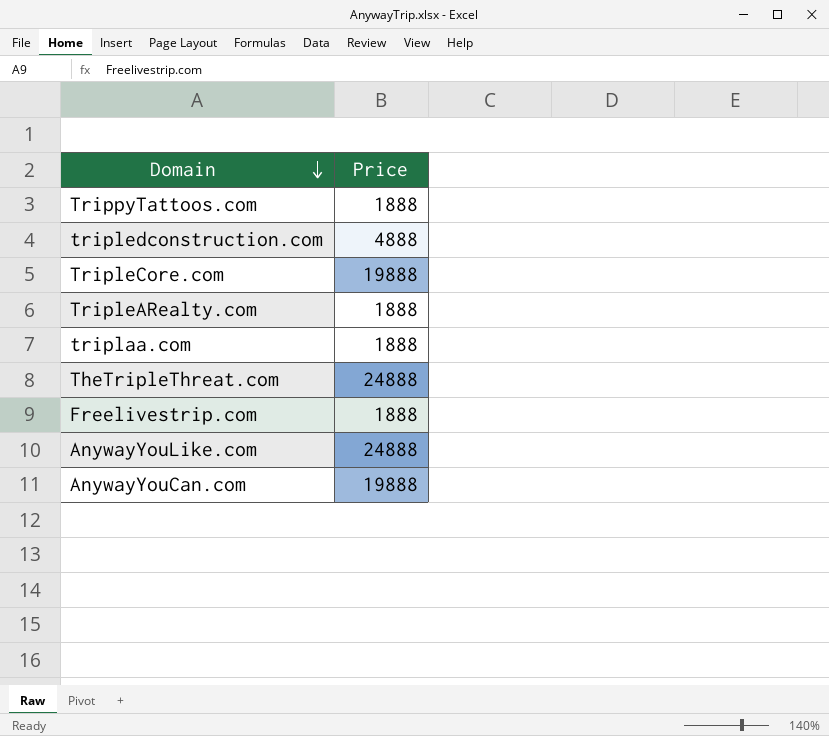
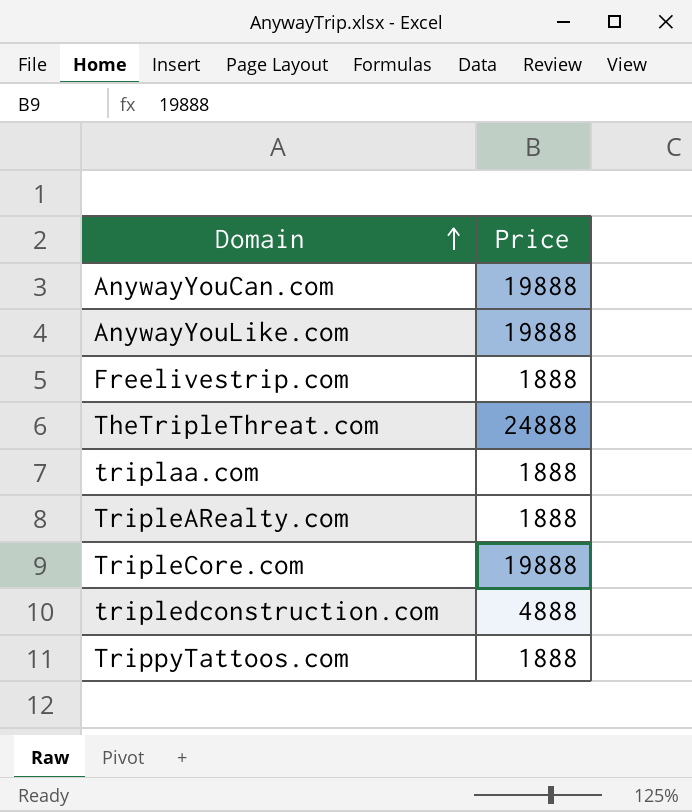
row order: Domain descending -> Domain ascending
AnywayYouLike.com | Price: 24888 -> 19888

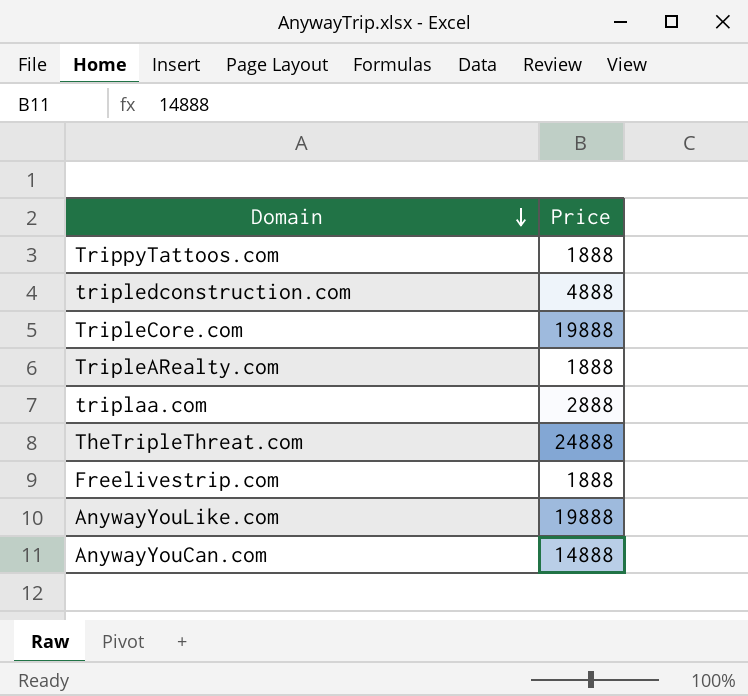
row order: Domain ascending -> Domain descending
triplaa.com | Price: 1888 -> 2888
AnywayYouCan.com | Price: 19888 -> 14888

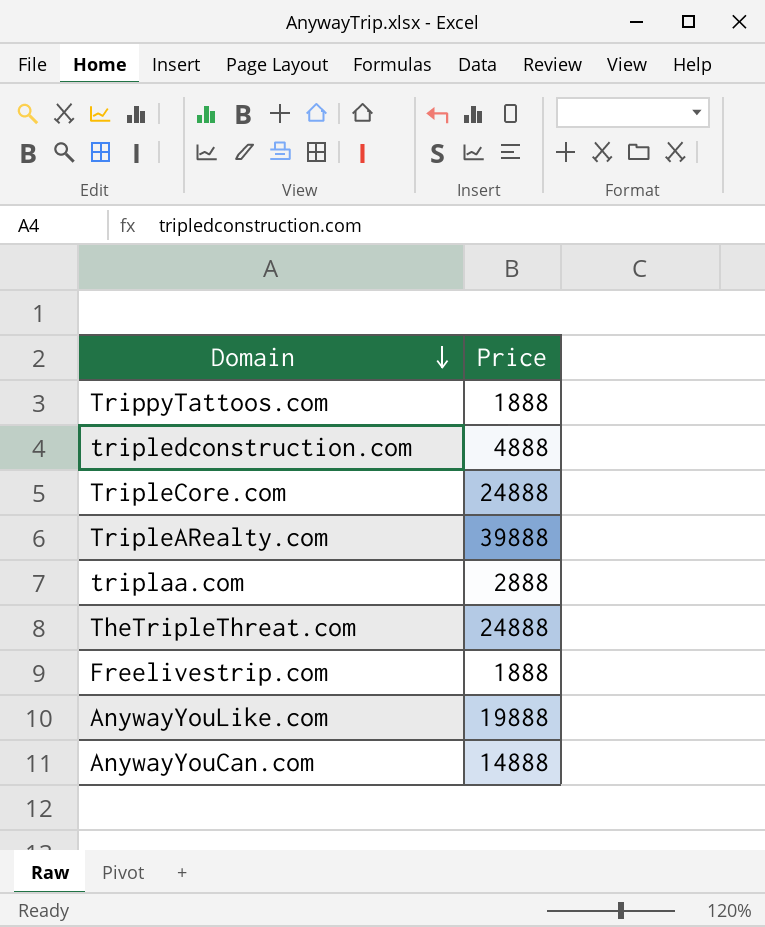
TripleCore.com | Price: 19888 -> 24888
TripleARealty.com | Price: 1888 -> 39888

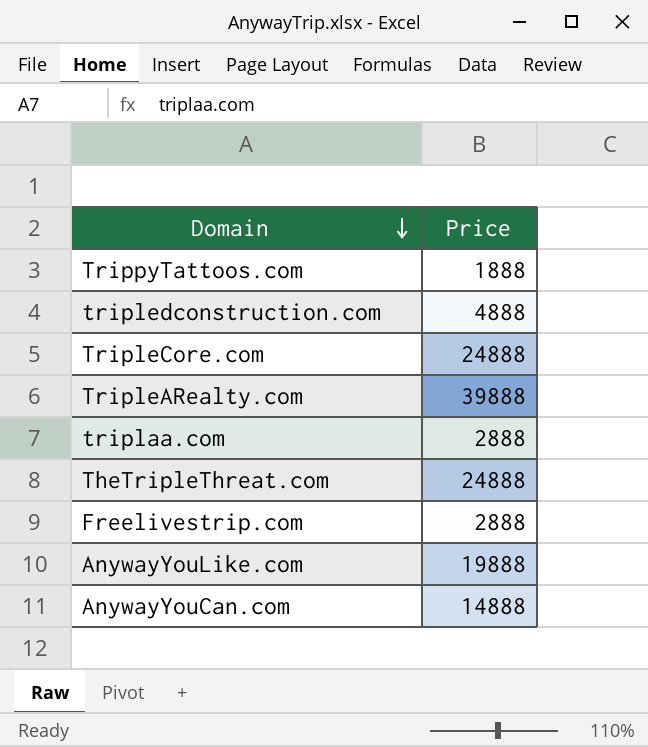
Freelivestrip.com | Price: 1888 -> 2888

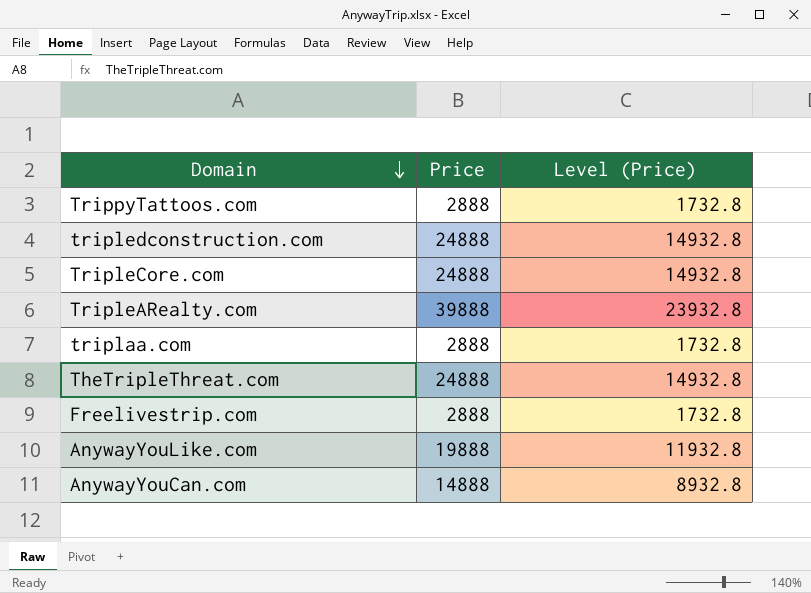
column Level (Price) | formula: none -> [Price] * 0.6
TrippyTattoos.com | Price: 1888 -> 2888
tripledconstruction.com | Price: 4888 -> 24888

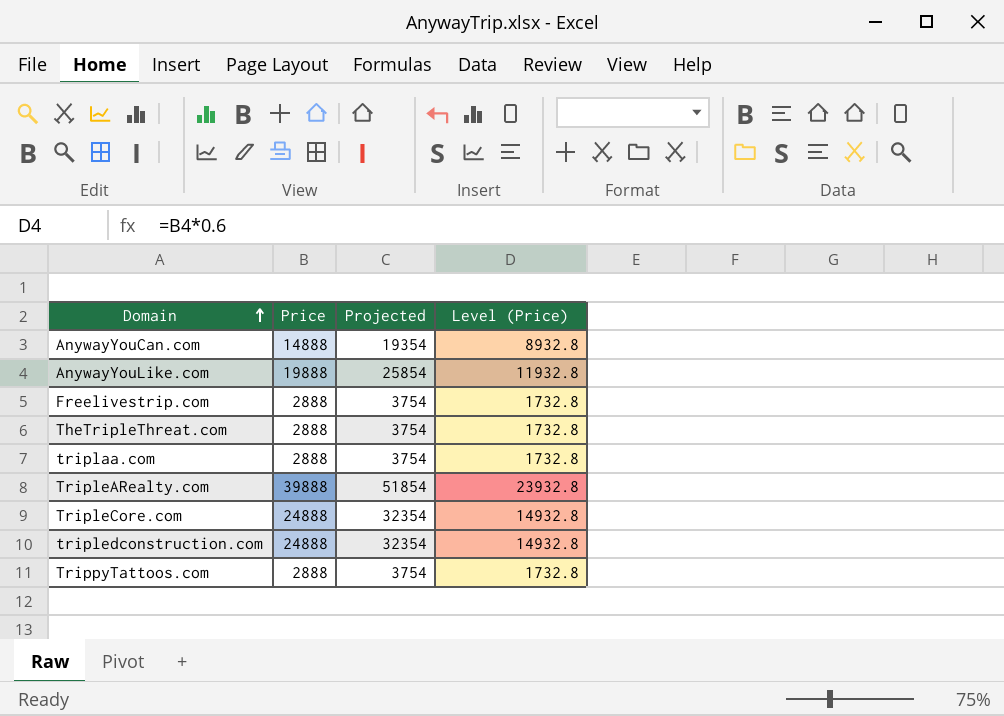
row order: Domain descending -> Domain ascending
column Projected | formula: none -> [Price] * 1.3
TheTripleThreat.com | Price: 24888 -> 2888
TheTripleThreat.com | Level (Price): 14932.8 -> 1732.8

